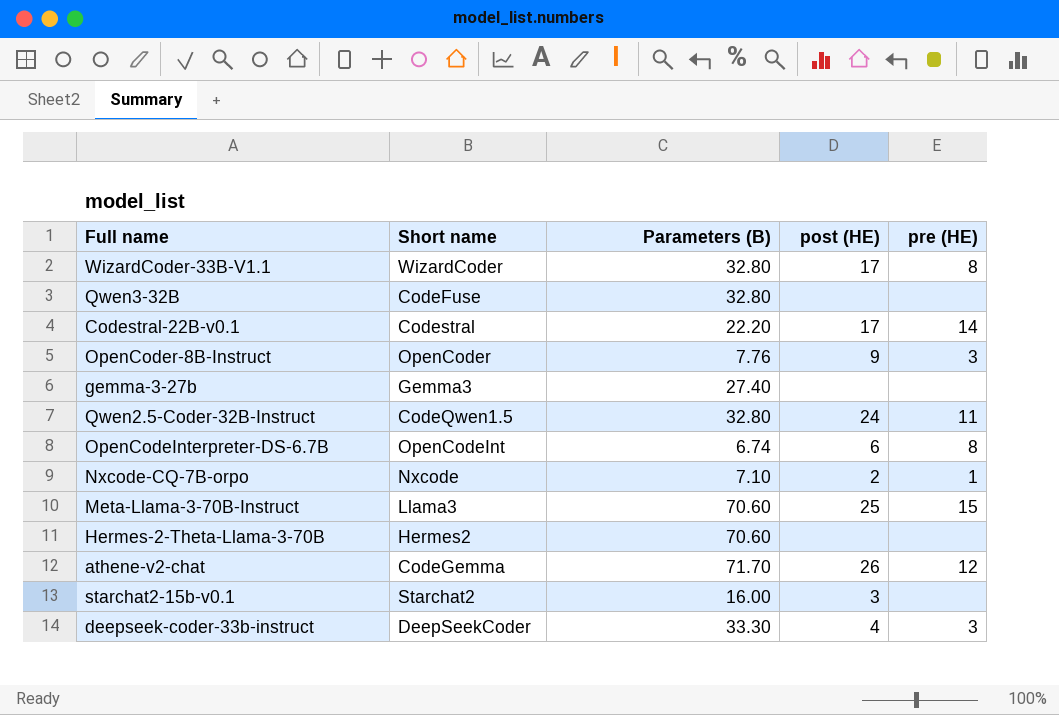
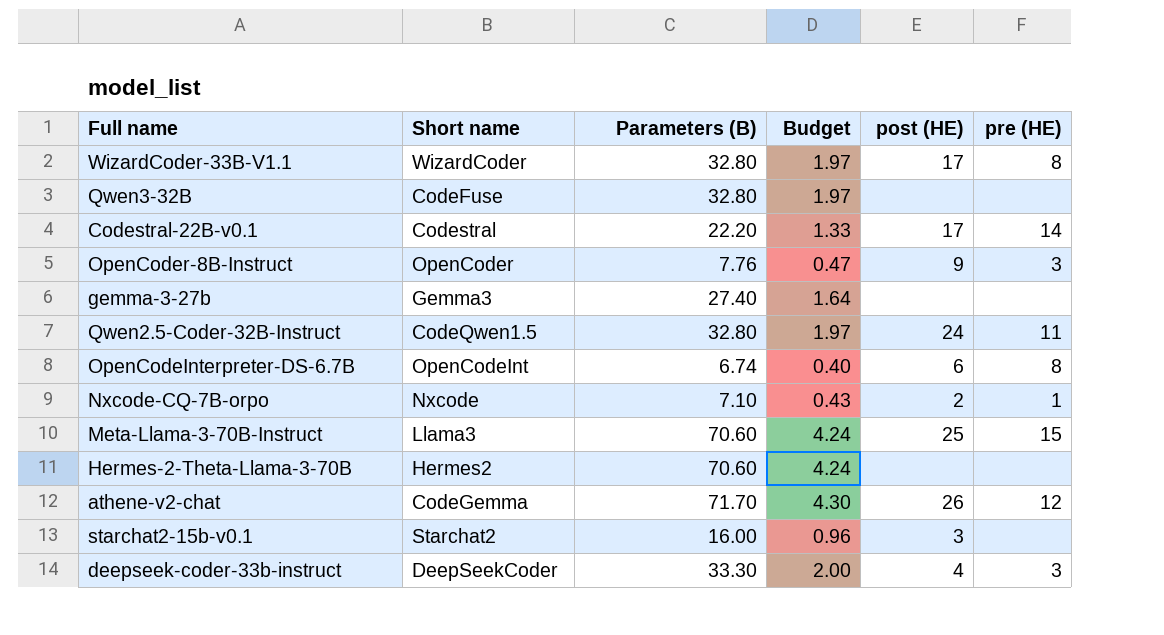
column Budget | formula: none -> [Parameters (B)] * 0.06

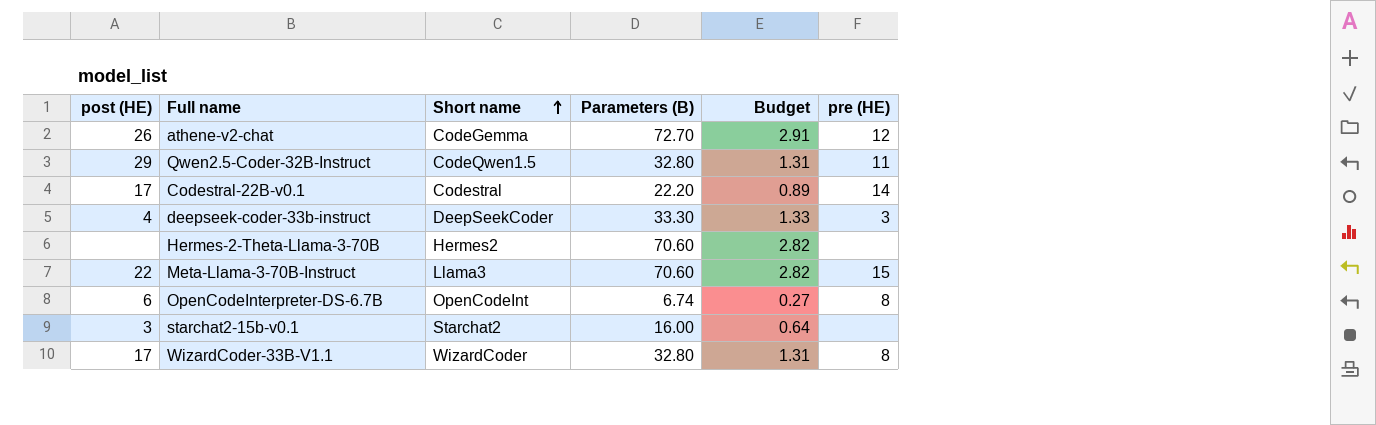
row order: none -> Short name ascending
column post (HE) | position: 5 -> 1
column Budget | formula: [Parameters (B)] * 0.06 -> [Parameters (B)] * 0.04
row Qwen3-32B: CodeFuse | 32.80 | 1.97 | none | none -> none
row OpenCoder-8B-Instruct: OpenCoder | 7.76 | 0.47 | 9 | 3 -> none
row gemma-3-27b: Gemma3 | 27.40 | 1.64 | none | none -> none
row Nxcode-CQ-7B-orpo: Nxcode | 7.10 | 0.43 | 2 | 1 -> none
athene-v2-chat | Parameters (B): 71.70 -> 72.70
Qwen2.5-Coder-32B-Instruct | post (HE): 24 -> 29
Meta-Llama-3-70B-Instruct | post (HE): 25 -> 22

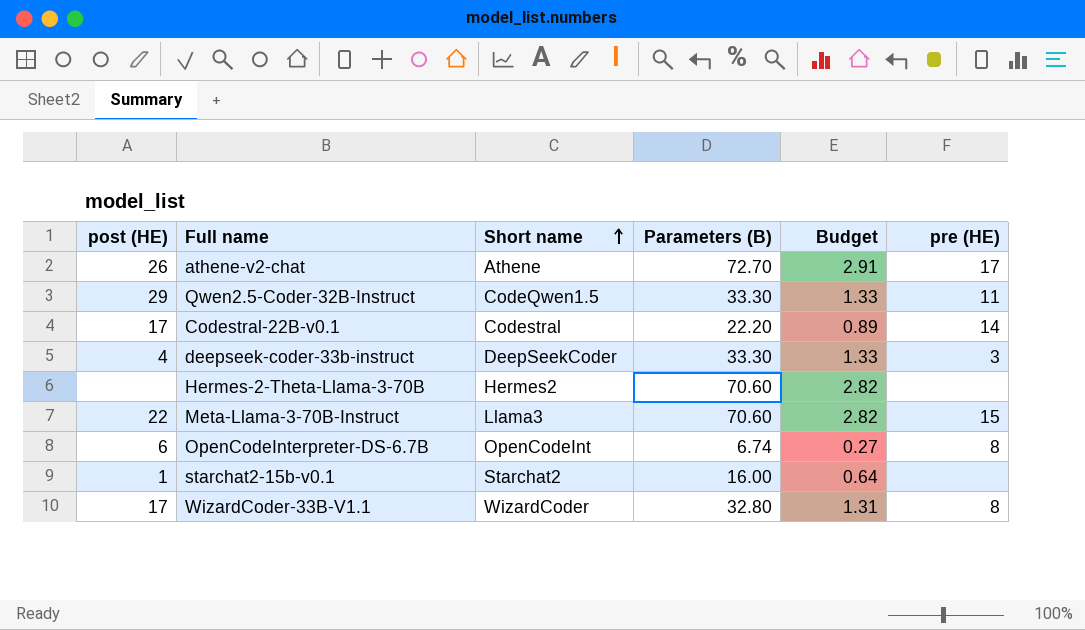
athene-v2-chat | Short name: CodeGemma -> Athene
athene-v2-chat | pre (HE): 12 -> 17
Qwen2.5-Coder-32B-Instruct | Parameters (B): 32.80 -> 33.30
Qwen2.5-Coder-32B-Instruct | Budget: 1.31 -> 1.33
starchat2-15b-v0.1 | post (HE): 3 -> 1

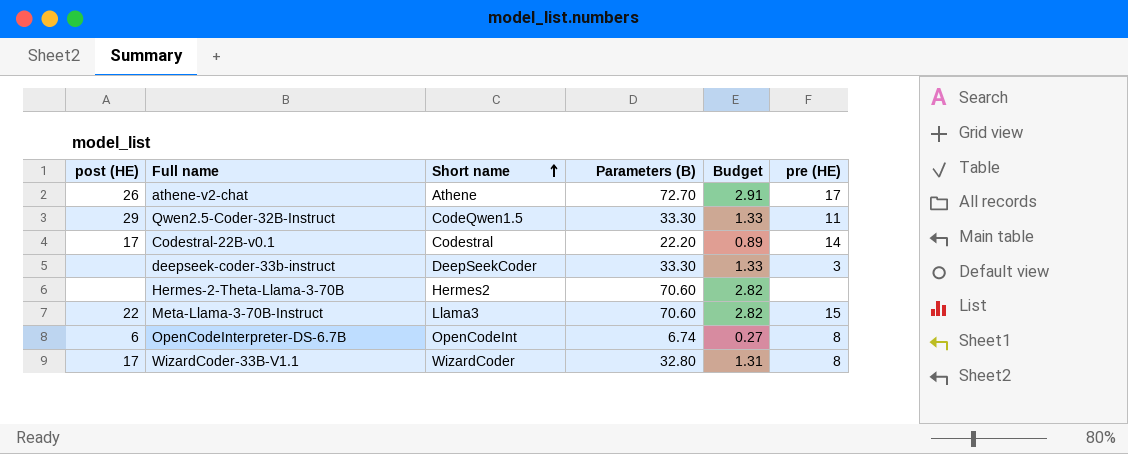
row starchat2-15b-v0.1: 1 | Starchat2 | 16.00 | 0.64 | none -> none
deepseek-coder-33b-instruct | post (HE): 4 -> none

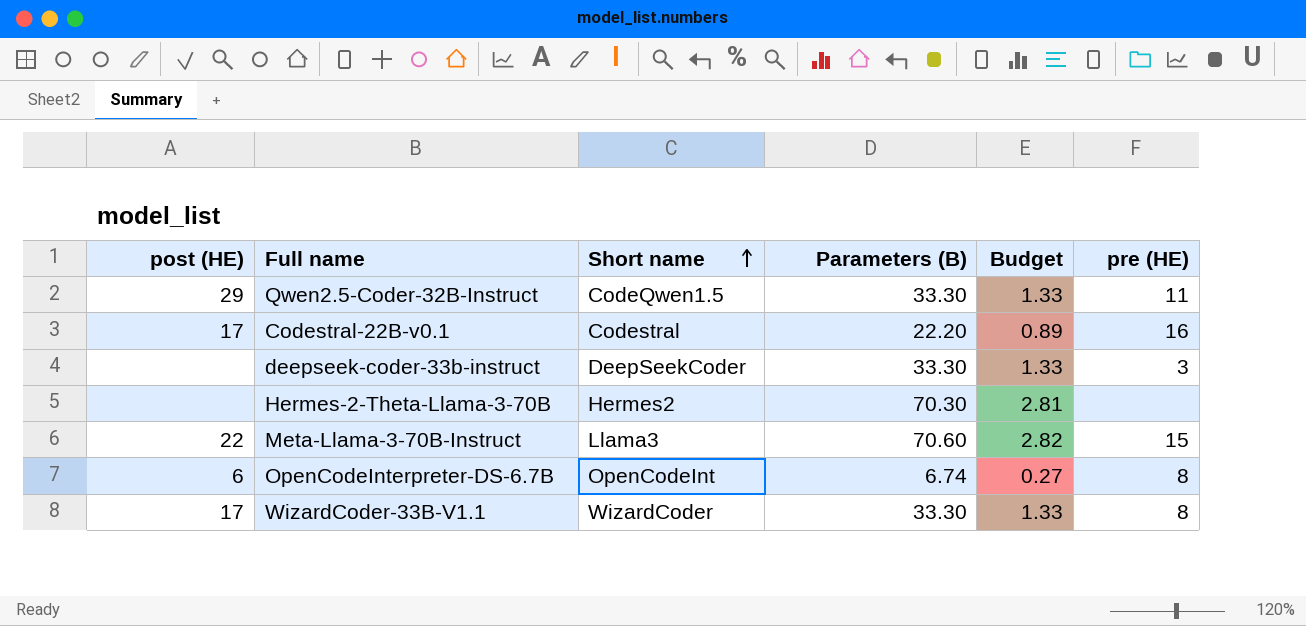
row athene-v2-chat: 26 | Athene | 72.70 | 2.91 | 17 -> none
Codestral-22B-v0.1 | pre (HE): 14 -> 16
Hermes-2-Theta-Llama-3-70B | Parameters (B): 70.60 -> 70.30
Hermes-2-Theta-Llama-3-70B | Budget: 2.82 -> 2.81
WizardCoder-33B-V1.1 | Parameters (B): 32.80 -> 33.30
WizardCoder-33B-V1.1 | Budget: 1.31 -> 1.33

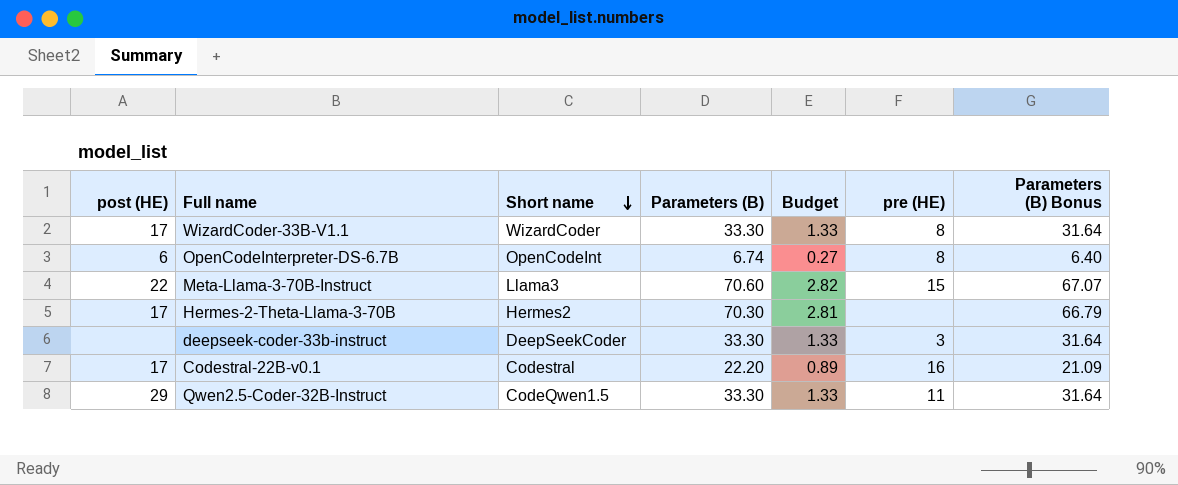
row order: Short name ascending -> Short name descending
column Parameters (B) Bonus | formula: none -> [Parameters (B)] * 0.95
Hermes-2-Theta-Llama-3-70B | post (HE): none -> 17

